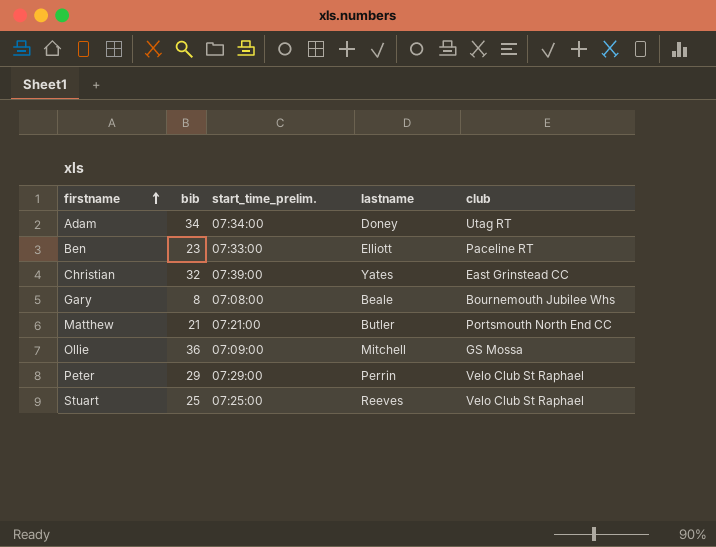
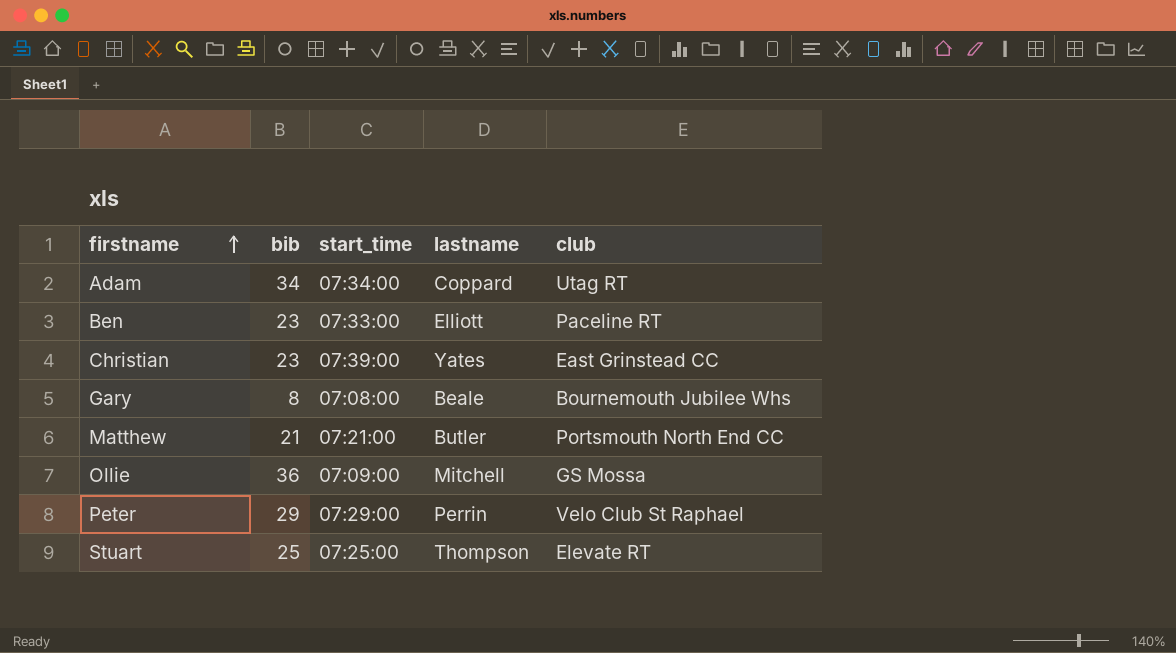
column name: start_time_prelim. -> start_time
Adam | lastname: Doney -> Coppard
Christian | bib: 32 -> 23
Stuart | lastname: Reeves -> Thompson
Stuart | club: Velo Club St Raphael -> Elevate RT

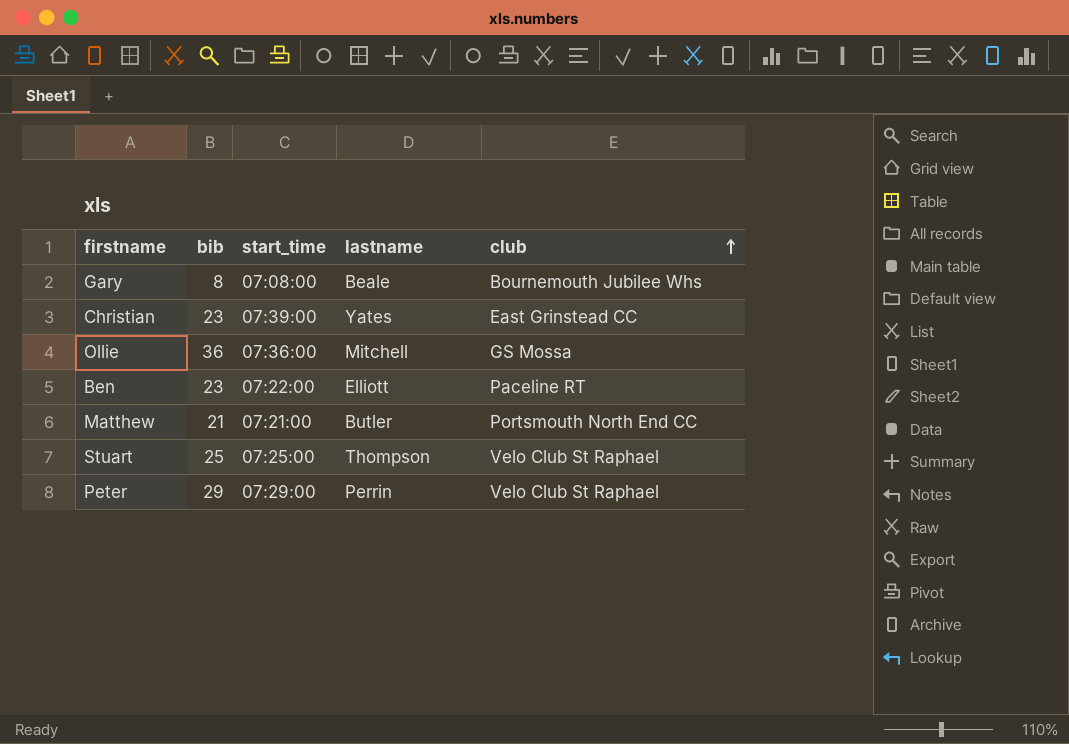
row order: firstname ascending -> club ascending
row Adam: 34 | 07:34:00 | Coppard | Utag RT -> none
Ollie | start_time: 07:09:00 -> 07:36:00
Ben | start_time: 07:33:00 -> 07:22:00
Stuart | club: Elevate RT -> Velo Club St Raphael

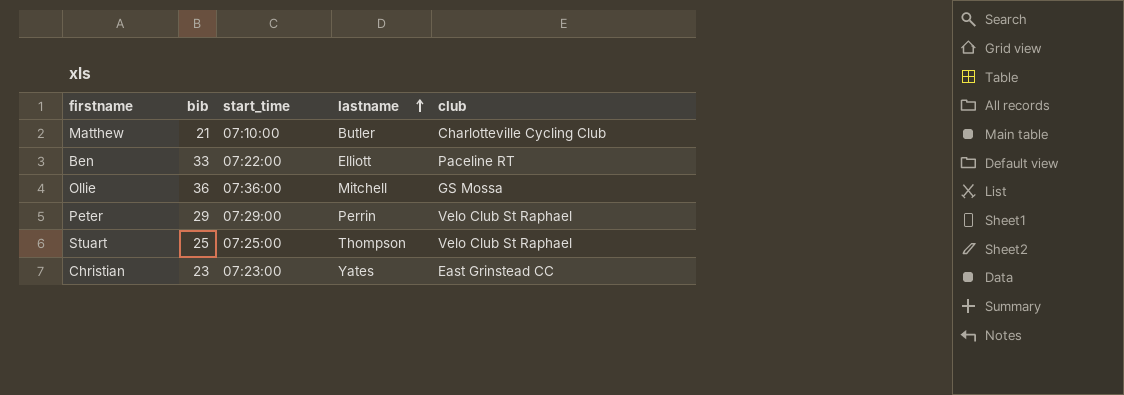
row order: club ascending -> lastname ascending
row Gary: 8 | 07:08:00 | Beale | Bournemouth Jubilee Whs -> none
Matthew | start_time: 07:21:00 -> 07:10:00
Matthew | club: Portsmouth North End CC -> Charlotteville Cycling Club
Ben | bib: 23 -> 33
Christian | start_time: 07:39:00 -> 07:23:00

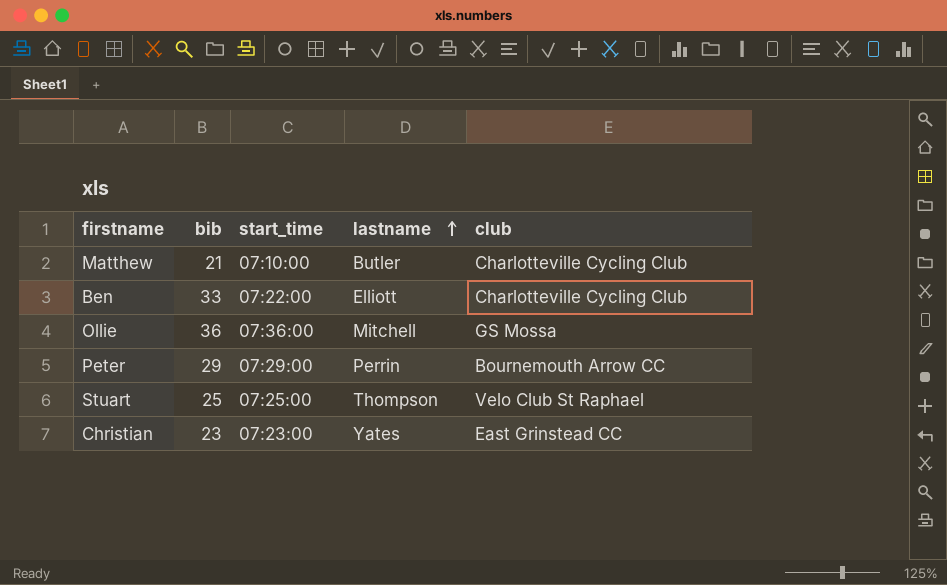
Ben | club: Paceline RT -> Charlotteville Cycling Club
Peter | club: Velo Club St Raphael -> Bournemouth Arrow CC

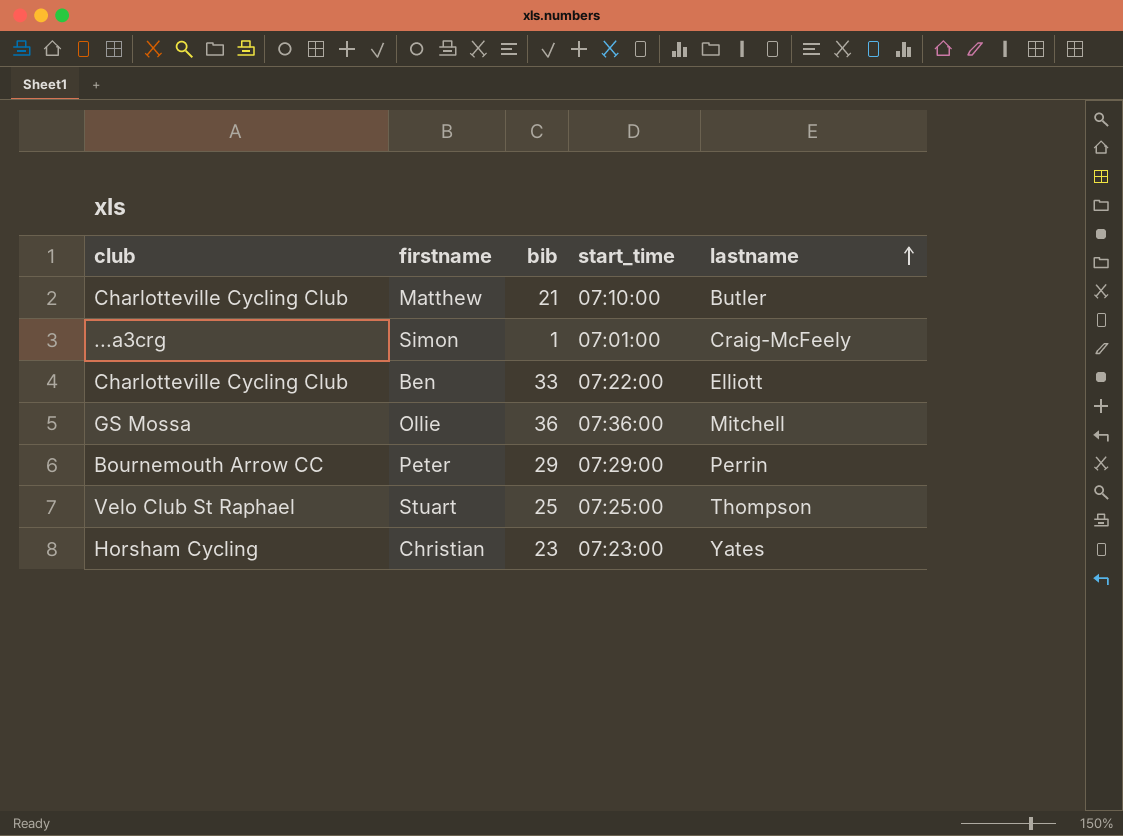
column club | position: 5 -> 1
row Simon: none -> ...a3crg | 1 | 07:01:00 | Craig-McFeely
Christian | club: East Grinstead CC -> Horsham Cycling

